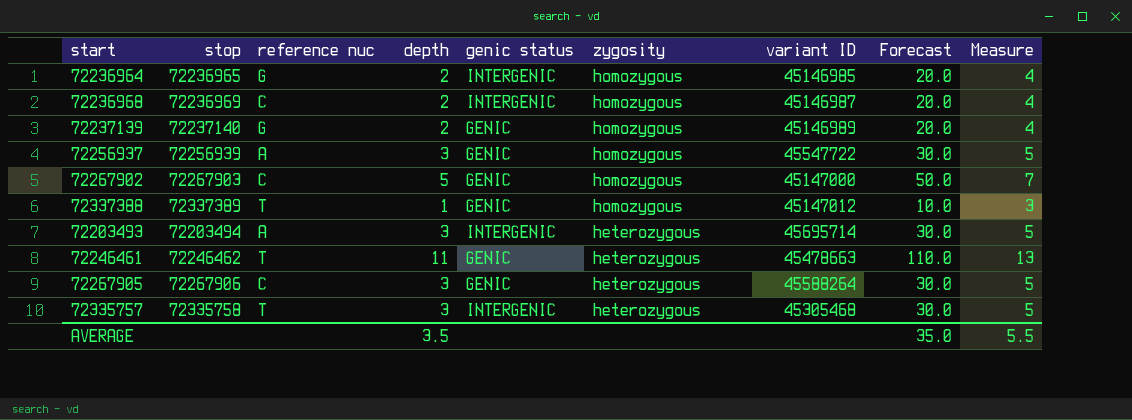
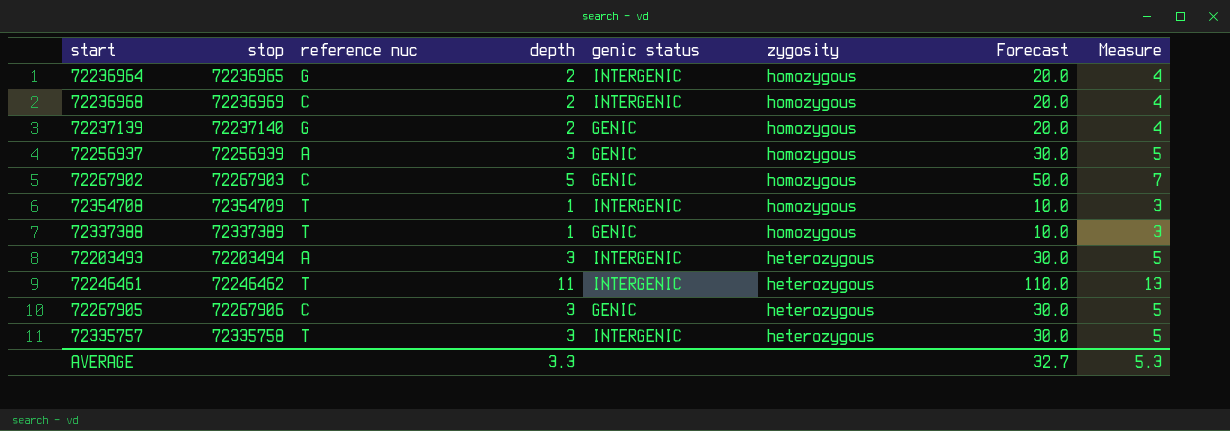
column variant ID | position: 7 -> none
row 72354708: none -> 72354709 | T | 1 | INTERGENIC | homozygous | 10.0 | 3
72246461 | genic status: GENIC -> INTERGENIC
AVERAGE | depth: 3.5 -> 3.3
AVERAGE | Forecast: 35.0 -> 32.7
AVERAGE | Measure: 5.5 -> 5.3

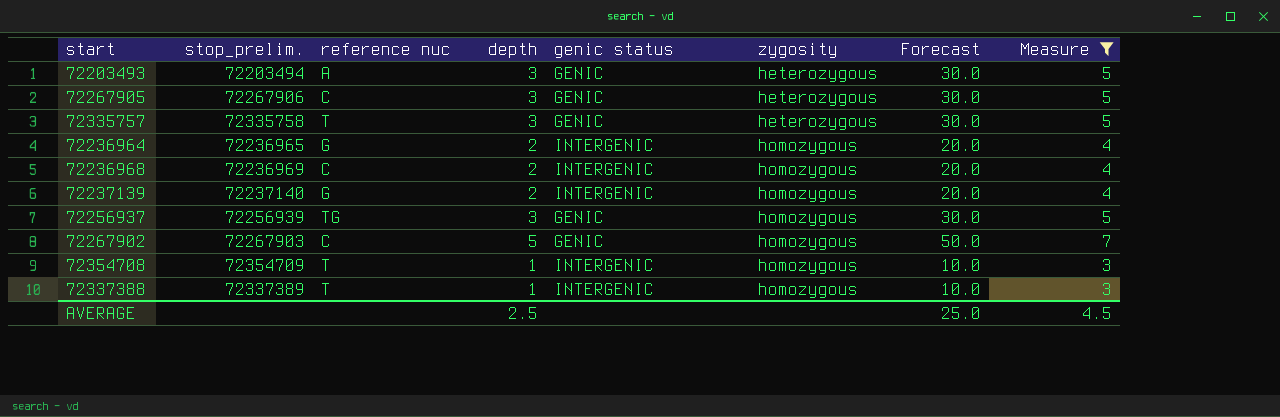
filter: none -> Measure != 13
row order: zygosity descending -> zygosity ascending
column name: stop -> stop_prelim.
72203493 | genic status: INTERGENIC -> GENIC
72335757 | genic status: INTERGENIC -> GENIC
72237139 | genic status: GENIC -> INTERGENIC
72256937 | reference nuc: A -> TG
72337388 | genic status: GENIC -> INTERGENIC
AVERAGE | depth: 3.3 -> 2.5
AVERAGE | Forecast: 32.7 -> 25.0
AVERAGE | Measure: 5.3 -> 4.5

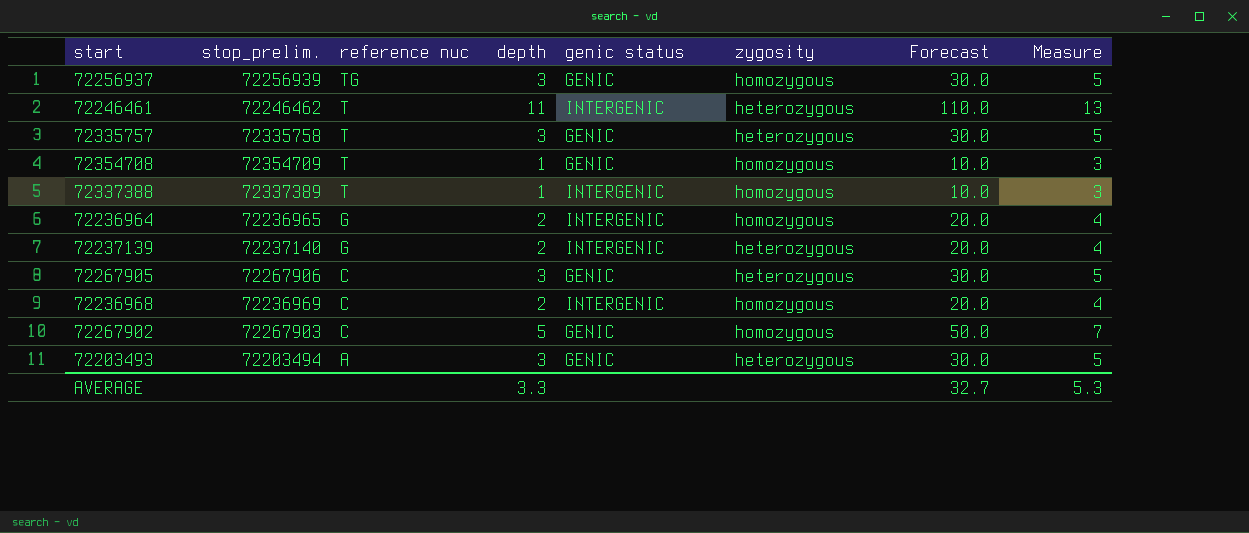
filter: Measure != 13 -> none
row order: zygosity ascending -> reference nuc descending
72354708 | genic status: INTERGENIC -> GENIC
72237139 | zygosity: homozygous -> heterozygous
AVERAGE | depth: 2.5 -> 3.3
AVERAGE | Forecast: 25.0 -> 32.7
AVERAGE | Measure: 4.5 -> 5.3

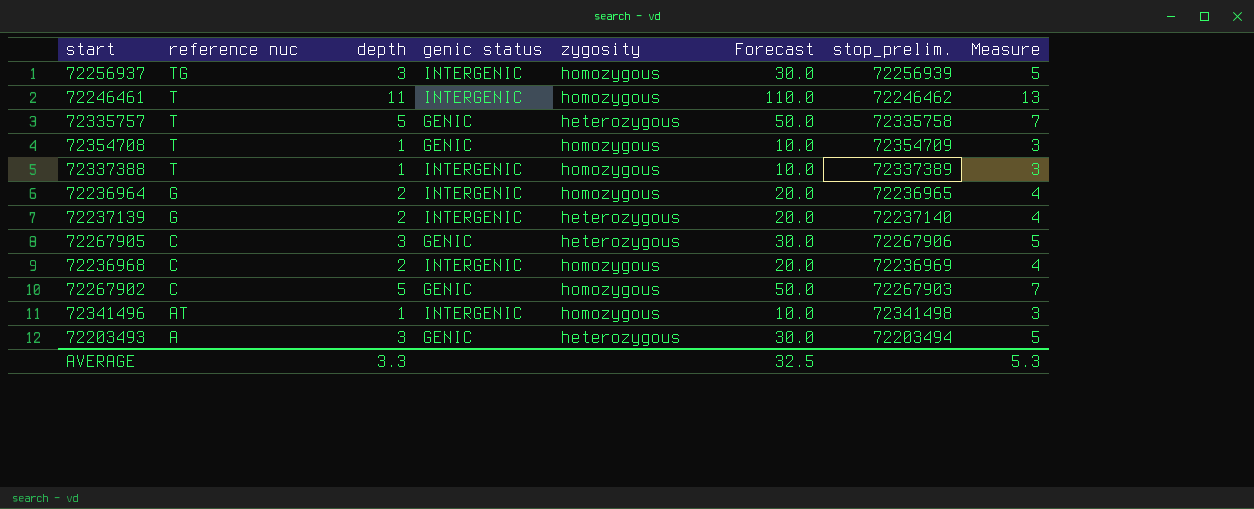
column stop_prelim. | position: 2 -> 7
72256937 | genic status: GENIC -> INTERGENIC
72246461 | zygosity: heterozygous -> homozygous
72335757 | depth: 3 -> 5
72335757 | Forecast: 30.0 -> 50.0
72335757 | Measure: 5 -> 7
row 72341496: none -> AT | 1 | INTERGENIC | homozygous | 10.0 | 72341498 | 3
AVERAGE | Forecast: 32.7 -> 32.5

